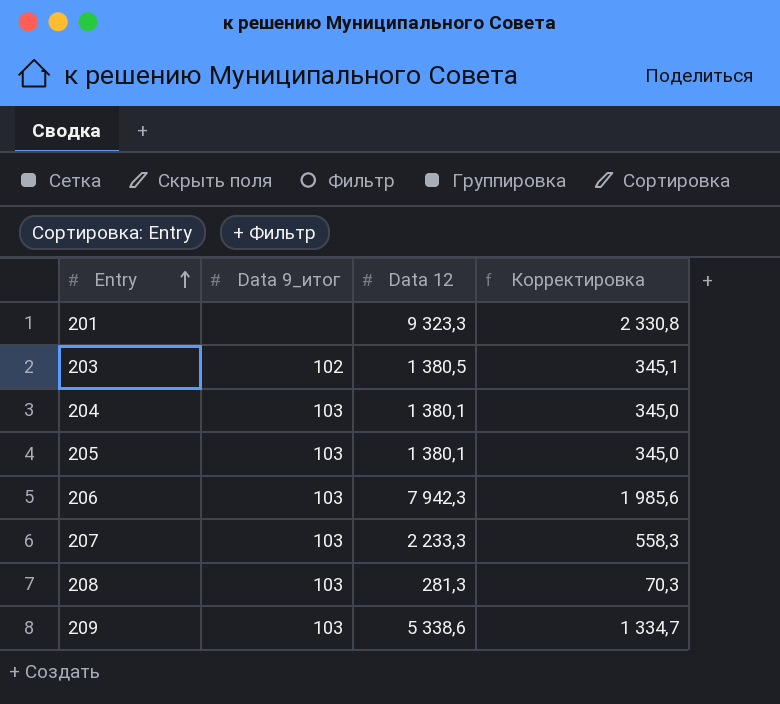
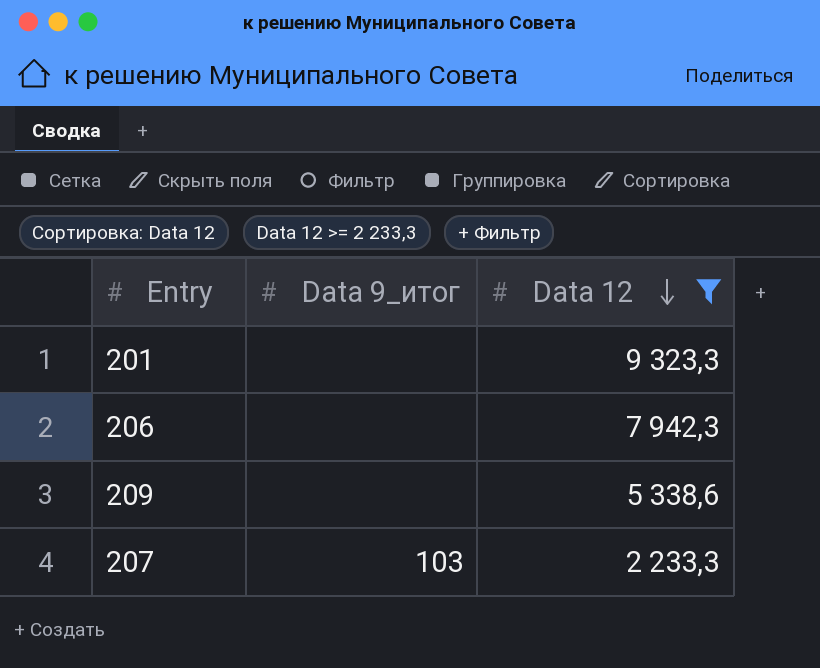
filter: none -> Data 12 >= 2 233,3
row order: Entry ascending -> Data 12 descending
column Корректировка | formula: [Data 12] * 0,25 -> none
206 | Data 9_итог: 103 -> none
209 | Data 9_итог: 103 -> none

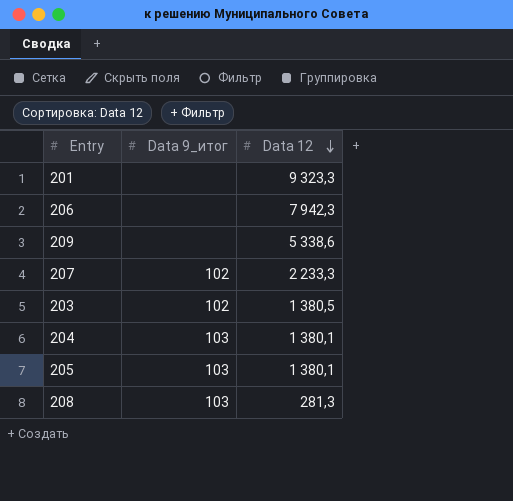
filter: Data 12 >= 2 233,3 -> none
207 | Data 9_итог: 103 -> 102

